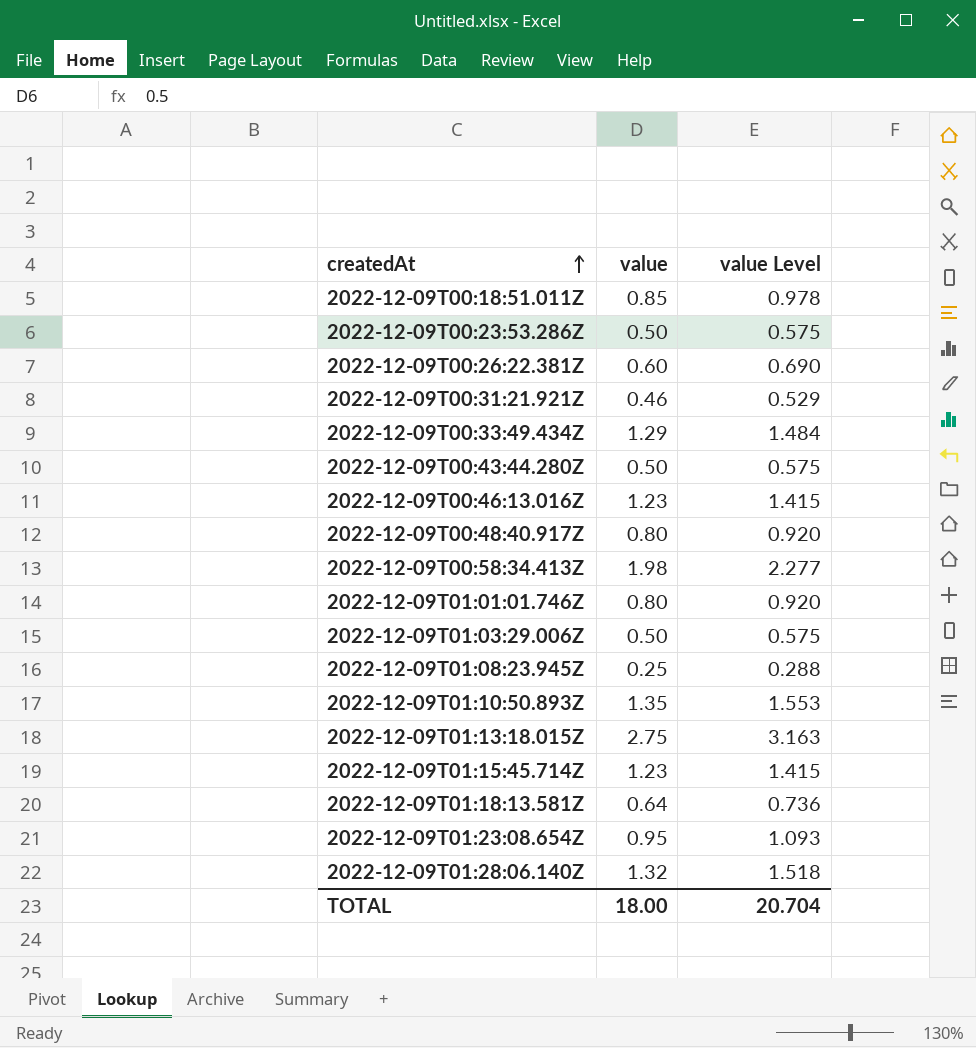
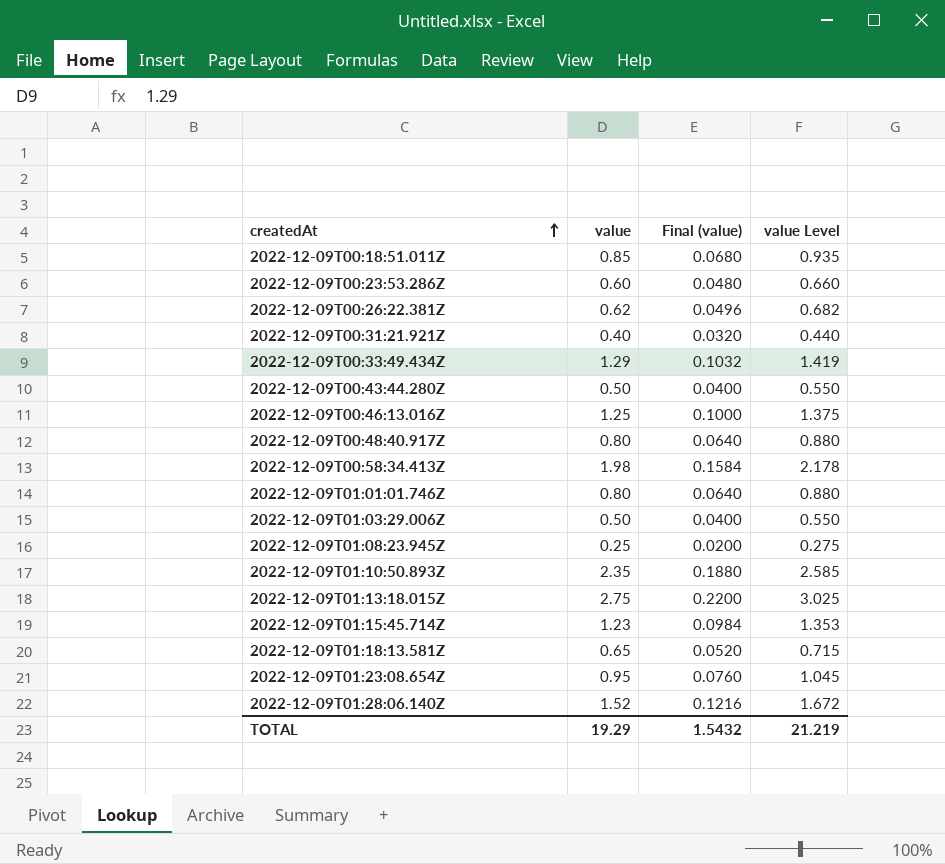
column Final (value) | formula: none -> [value] * 0.08
column value Level | formula: [value] * 1.15 -> [value] * 1.1
2022-12-09T00:23:53.286Z | value: 0.50 -> 0.60
2022-12-09T00:26:22.381Z | value: 0.60 -> 0.62
2022-12-09T00:31:21.921Z | value: 0.46 -> 0.40
2022-12-09T00:46:13.016Z | value: 1.23 -> 1.25
2022-12-09T01:10:50.893Z | value: 1.35 -> 2.35
2022-12-09T01:18:13.581Z | value: 0.64 -> 0.65
2022-12-09T01:28:06.140Z | value: 1.32 -> 1.52
TOTAL | value: 18.00 -> 19.29
TOTAL | value Level: 20.704 -> 21.219

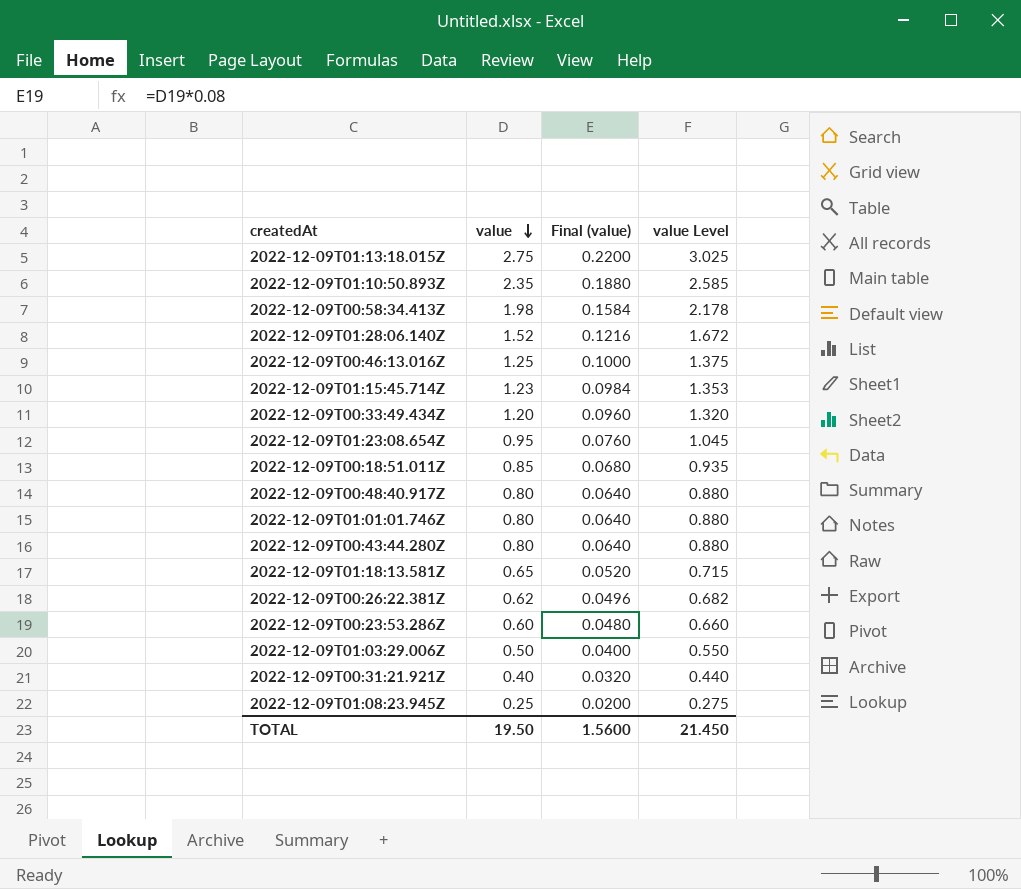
row order: createdAt ascending -> value descending
2022-12-09T00:33:49.434Z | value: 1.29 -> 1.20
2022-12-09T00:33:49.434Z | Final (value): 0.1032 -> 0.0960
2022-12-09T00:33:49.434Z | value Level: 1.419 -> 1.320
2022-12-09T00:43:44.280Z | value: 0.50 -> 0.80
2022-12-09T00:43:44.280Z | Final (value): 0.0400 -> 0.0640
2022-12-09T00:43:44.280Z | value Level: 0.550 -> 0.880
TOTAL | value: 19.29 -> 19.50
TOTAL | Final (value): 1.5432 -> 1.5600
TOTAL | value Level: 21.219 -> 21.450

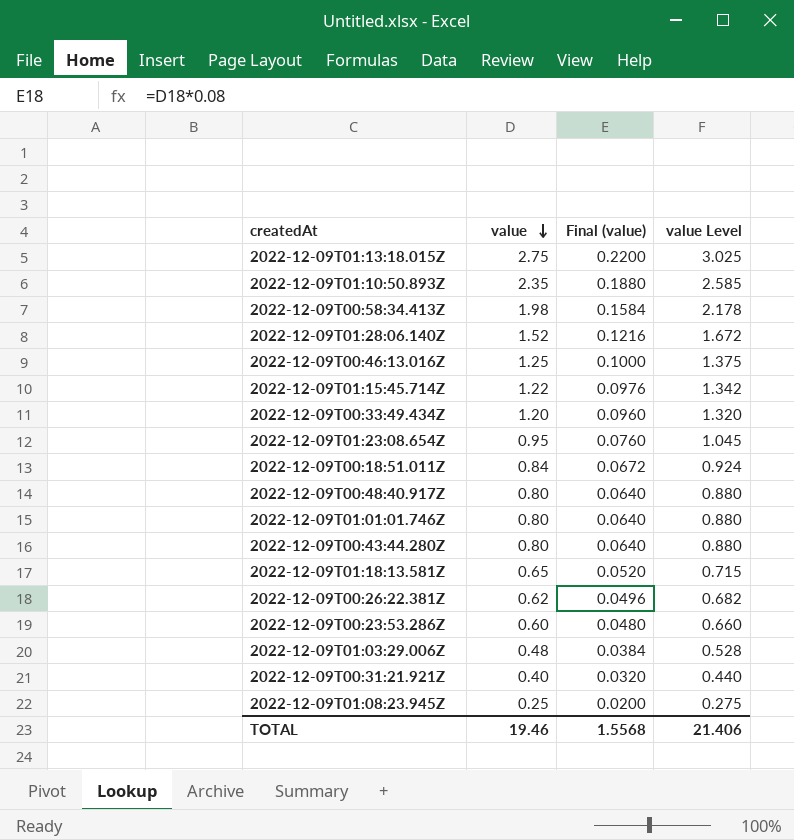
2022-12-09T01:15:45.714Z | value: 1.23 -> 1.22
2022-12-09T01:15:45.714Z | Final (value): 0.0984 -> 0.0976
2022-12-09T01:15:45.714Z | value Level: 1.353 -> 1.342
2022-12-09T00:18:51.011Z | value: 0.85 -> 0.84
2022-12-09T00:18:51.011Z | Final (value): 0.0680 -> 0.0672
2022-12-09T00:18:51.011Z | value Level: 0.935 -> 0.924
2022-12-09T01:03:29.006Z | value: 0.50 -> 0.48
2022-12-09T01:03:29.006Z | Final (value): 0.0400 -> 0.0384
2022-12-09T01:03:29.006Z | value Level: 0.550 -> 0.528
TOTAL | value: 19.50 -> 19.46
TOTAL | Final (value): 1.5600 -> 1.5568
TOTAL | value Level: 21.450 -> 21.406

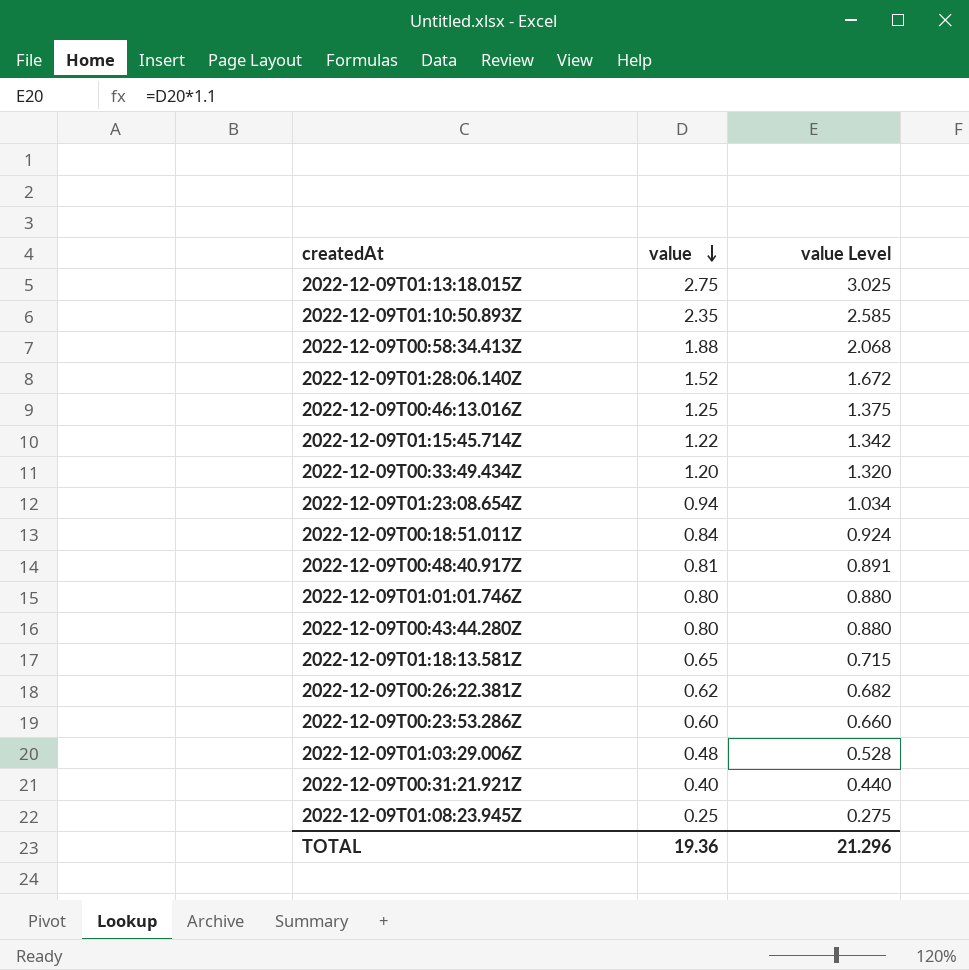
column Final (value) | formula: [value] * 0.08 -> none
2022-12-09T00:58:34.413Z | value: 1.98 -> 1.88
2022-12-09T00:58:34.413Z | value Level: 2.178 -> 2.068
2022-12-09T01:23:08.654Z | value: 0.95 -> 0.94
2022-12-09T01:23:08.654Z | value Level: 1.045 -> 1.034
2022-12-09T00:48:40.917Z | value: 0.80 -> 0.81
2022-12-09T00:48:40.917Z | value Level: 0.880 -> 0.891
TOTAL | value: 19.46 -> 19.36
TOTAL | value Level: 21.406 -> 21.296

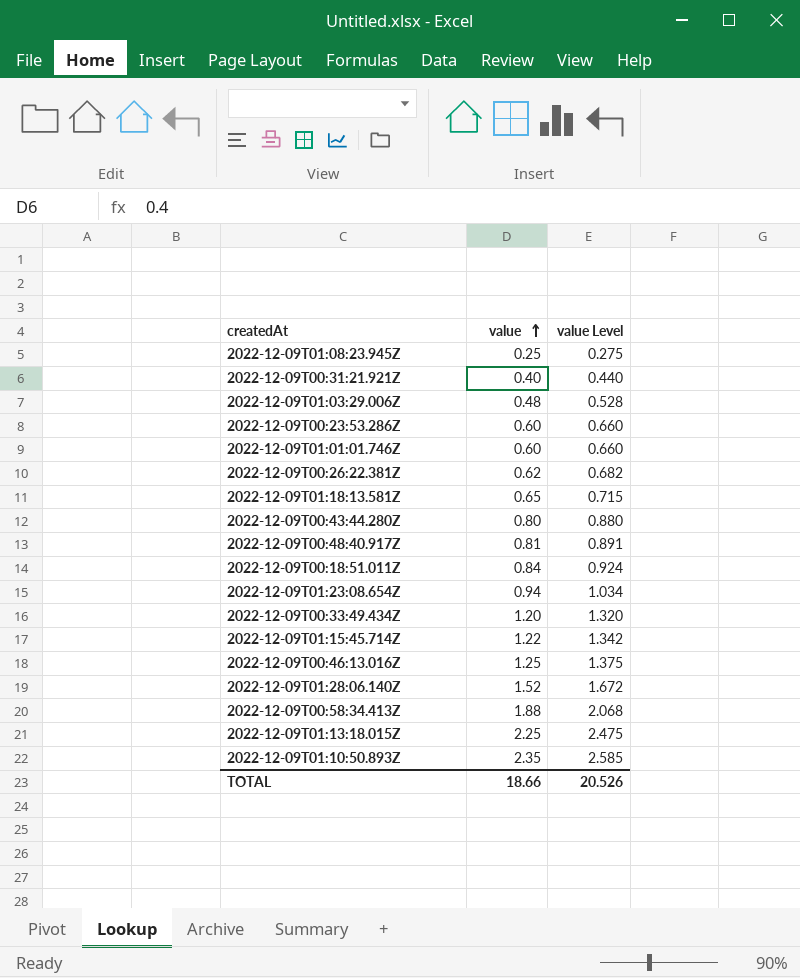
row order: value descending -> value ascending
2022-12-09T01:01:01.746Z | value: 0.80 -> 0.60
2022-12-09T01:01:01.746Z | value Level: 0.880 -> 0.660
2022-12-09T01:13:18.015Z | value: 2.75 -> 2.25
2022-12-09T01:13:18.015Z | value Level: 3.025 -> 2.475
TOTAL | value: 19.36 -> 18.66
TOTAL | value Level: 21.296 -> 20.526

